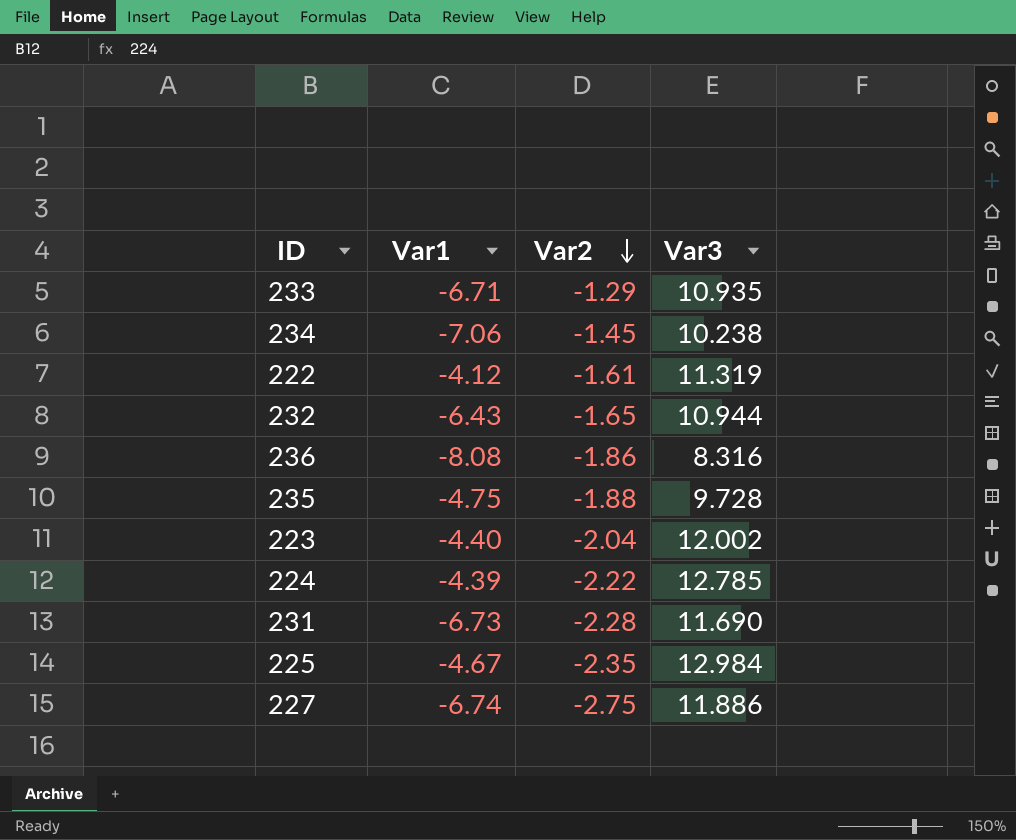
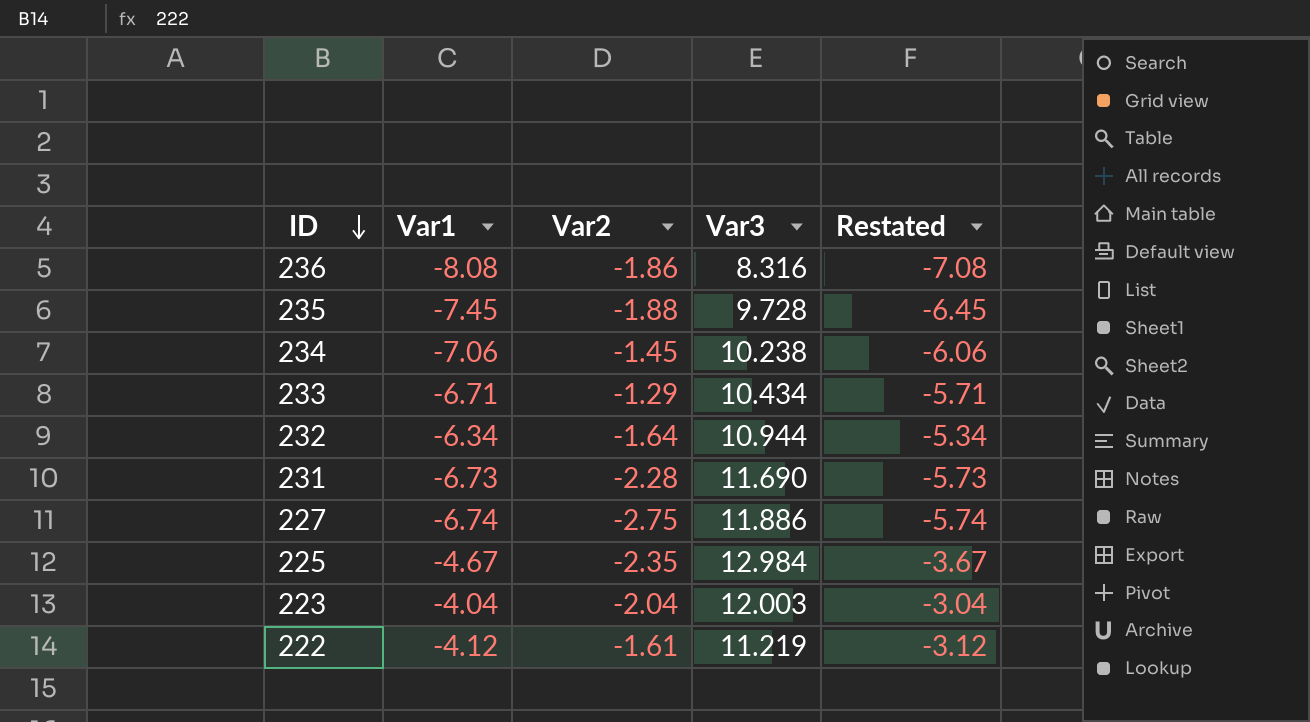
row order: Var2 descending -> ID descending
column Restated | formula: none -> [Var1] + 1
row 224: -4.39 | -2.22 | 12.785 -> none
235 | Var1: -4.75 -> -7.45
233 | Var3: 10.935 -> 10.434
232 | Var1: -6.43 -> -6.34
232 | Var2: -1.65 -> -1.64
223 | Var1: -4.40 -> -4.04
223 | Var3: 12.002 -> 12.003
222 | Var3: 11.319 -> 11.219

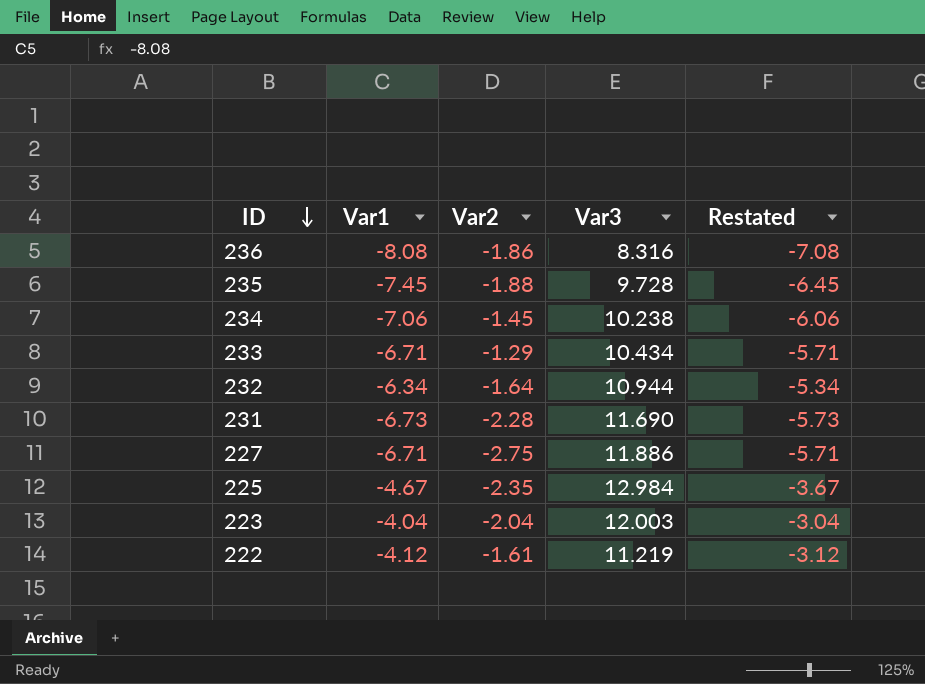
227 | Var1: -6.74 -> -6.71
227 | Restated: -5.74 -> -5.71

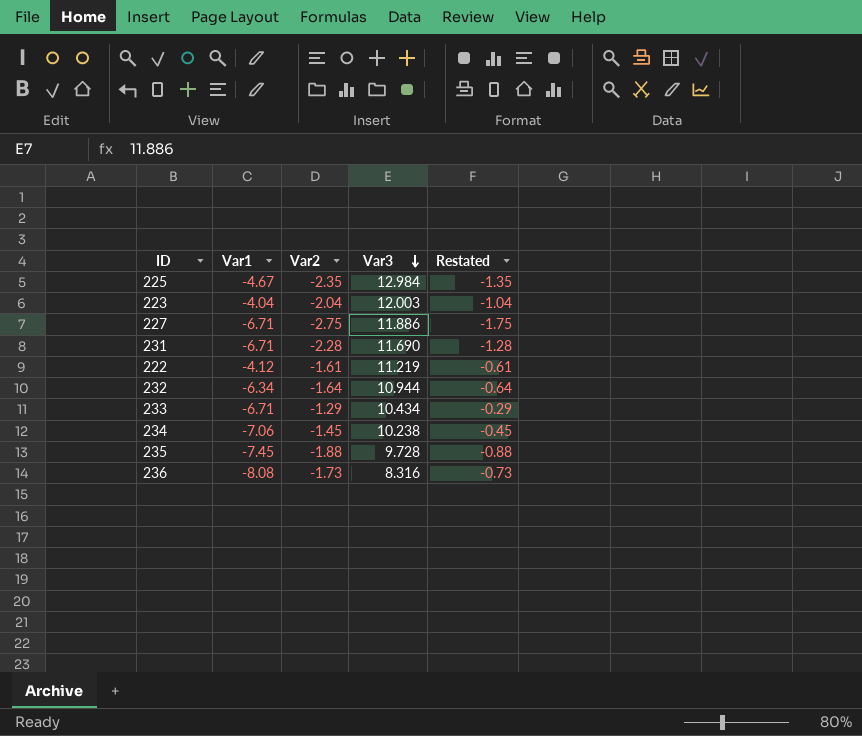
row order: ID descending -> Var3 descending
column Restated | formula: [Var1] + 1 -> [Var2] + 1
231 | Var1: -6.73 -> -6.71
236 | Var2: -1.86 -> -1.73

